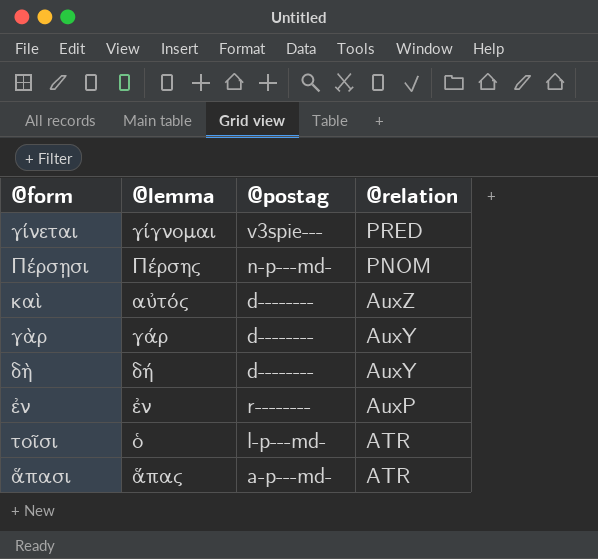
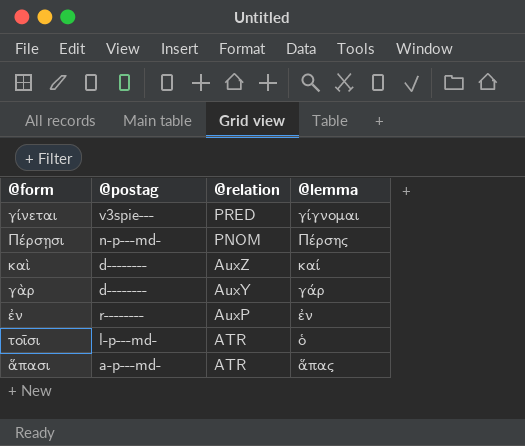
column @lemma | position: 2 -> 4
row δὴ: δή | d-------- | AuxY -> none
καὶ | @lemma: αὐτός -> καί

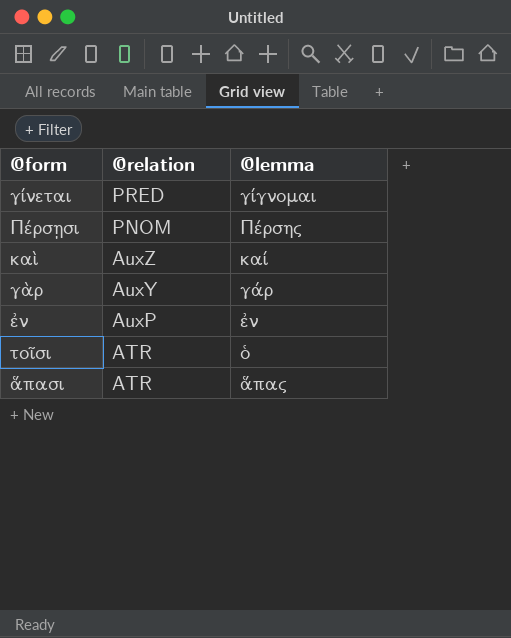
column @postag | position: 2 -> none

